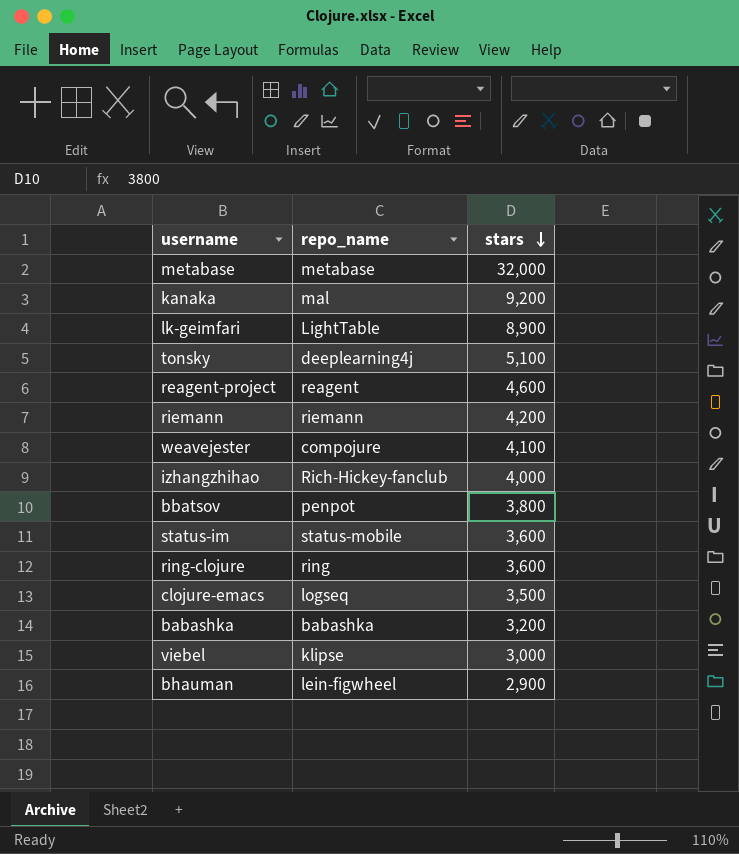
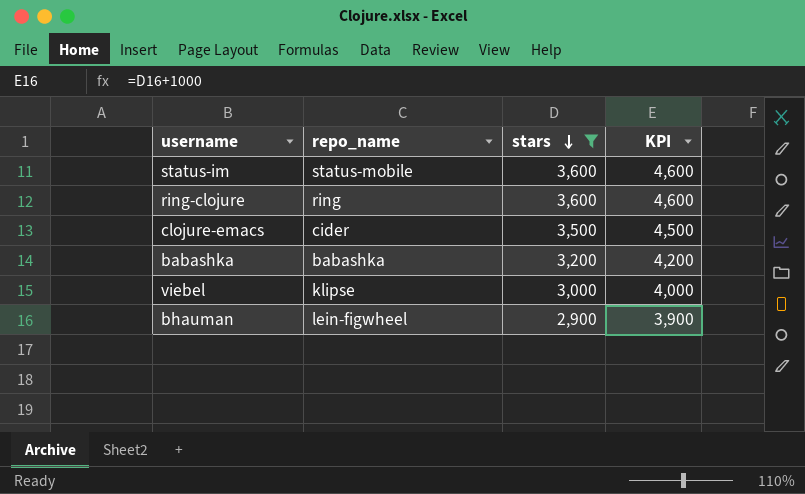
filter: none -> stars <= 3,600
column KPI | formula: none -> [stars] + 1000
clojure-emacs | repo_name: logseq -> cider

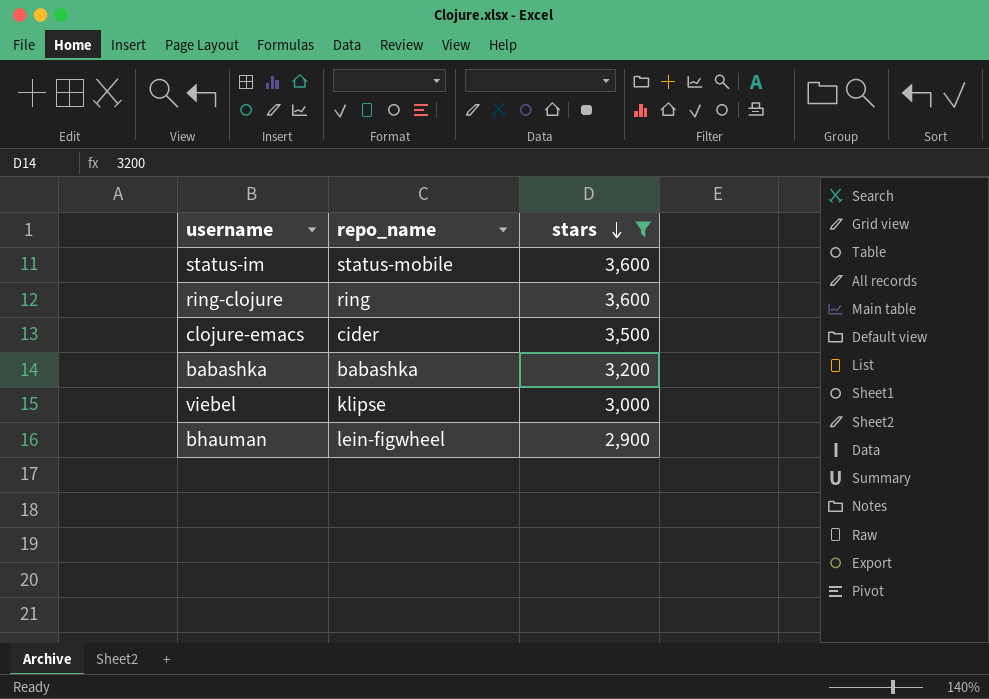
column KPI | formula: [stars] + 1000 -> none

